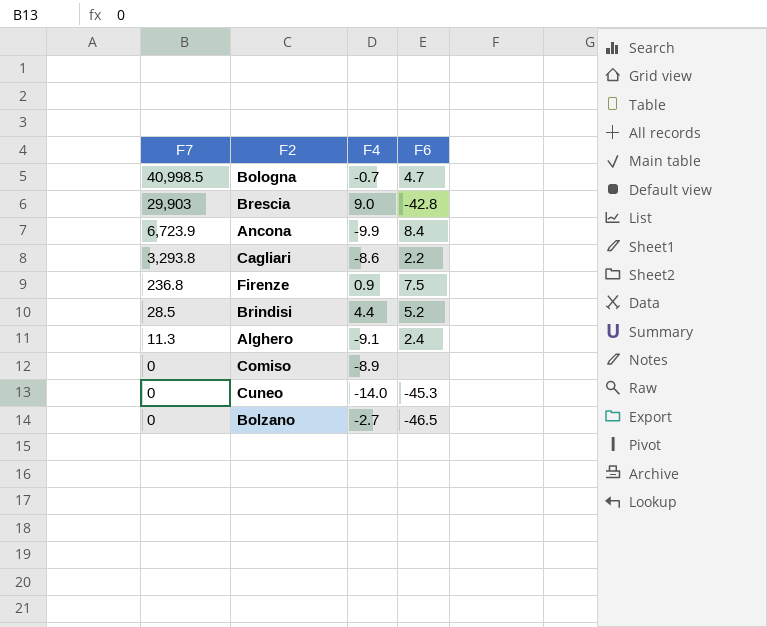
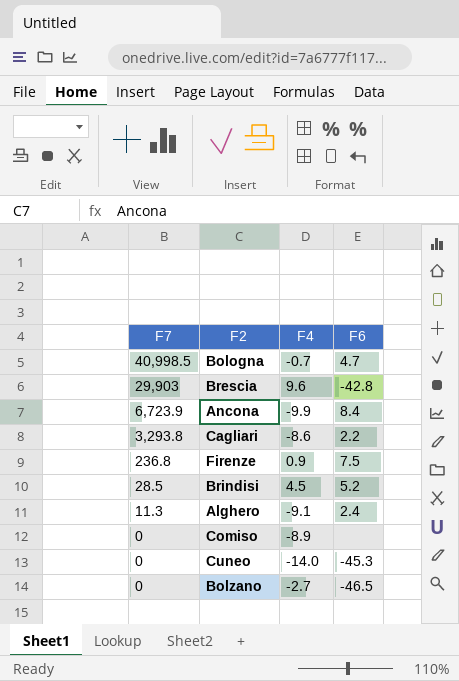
Brescia | F4: 9.0 -> 9.6
Brindisi | F4: 4.4 -> 4.5

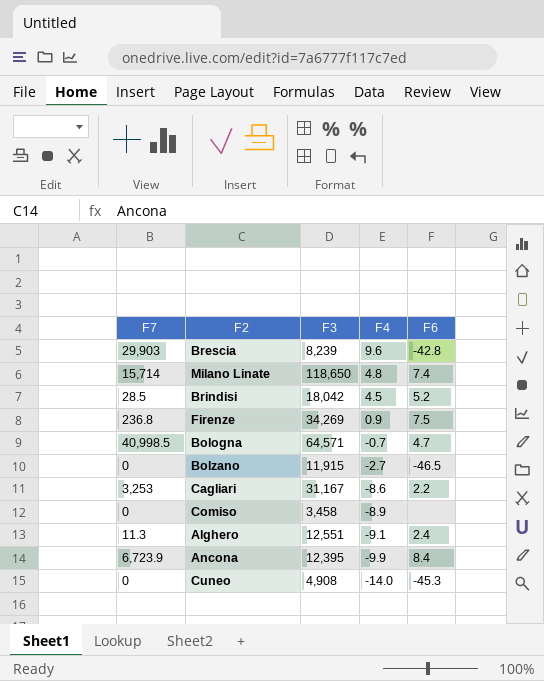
row order: F7 descending -> F4 descending
column F3 | position: none -> 3
row Milano Linate: none -> 15,714 | 118,650 | 4.8 | 7.4
Cagliari | F7: 3,293.8 -> 3,253

